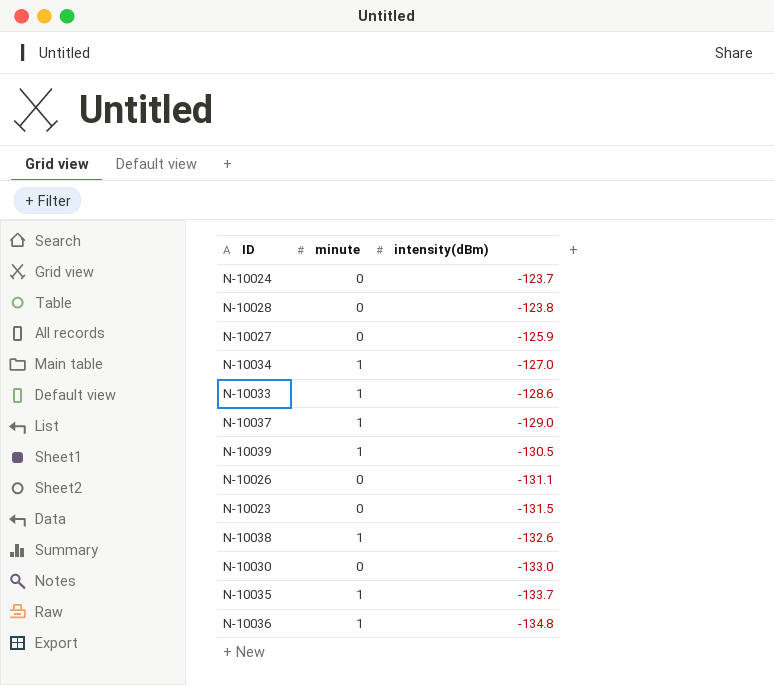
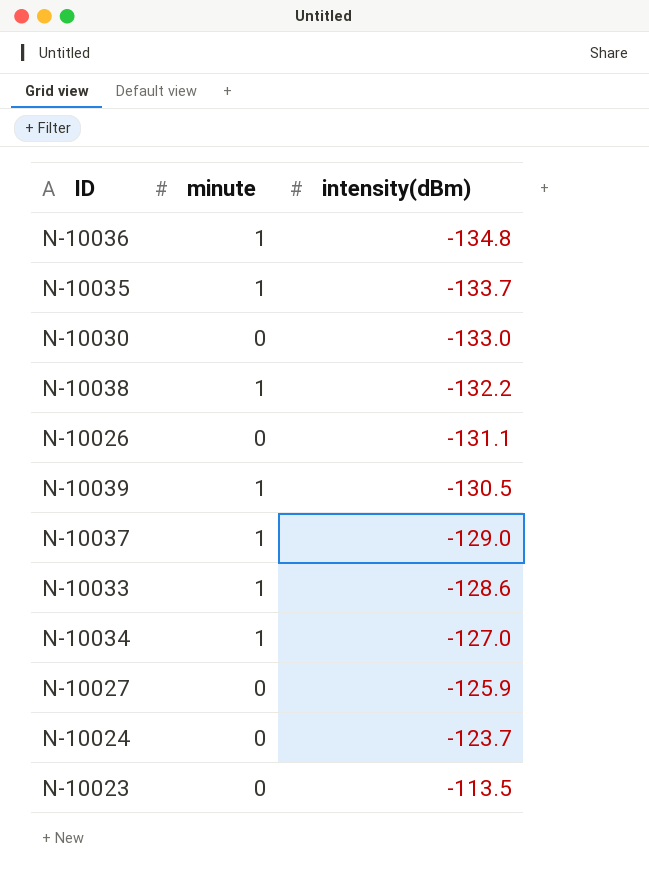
row order: intensity(dBm) descending -> intensity(dBm) ascending
row N-10028: 0 | -123.8 -> none
N-10038 | intensity(dBm): -132.6 -> -132.2
N-10023 | intensity(dBm): -131.5 -> -113.5

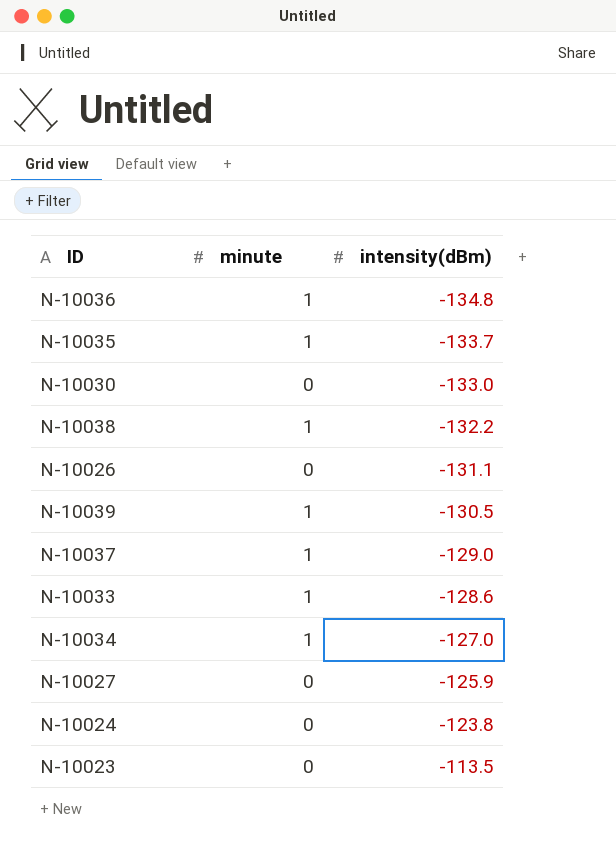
N-10024 | intensity(dBm): -123.7 -> -123.8

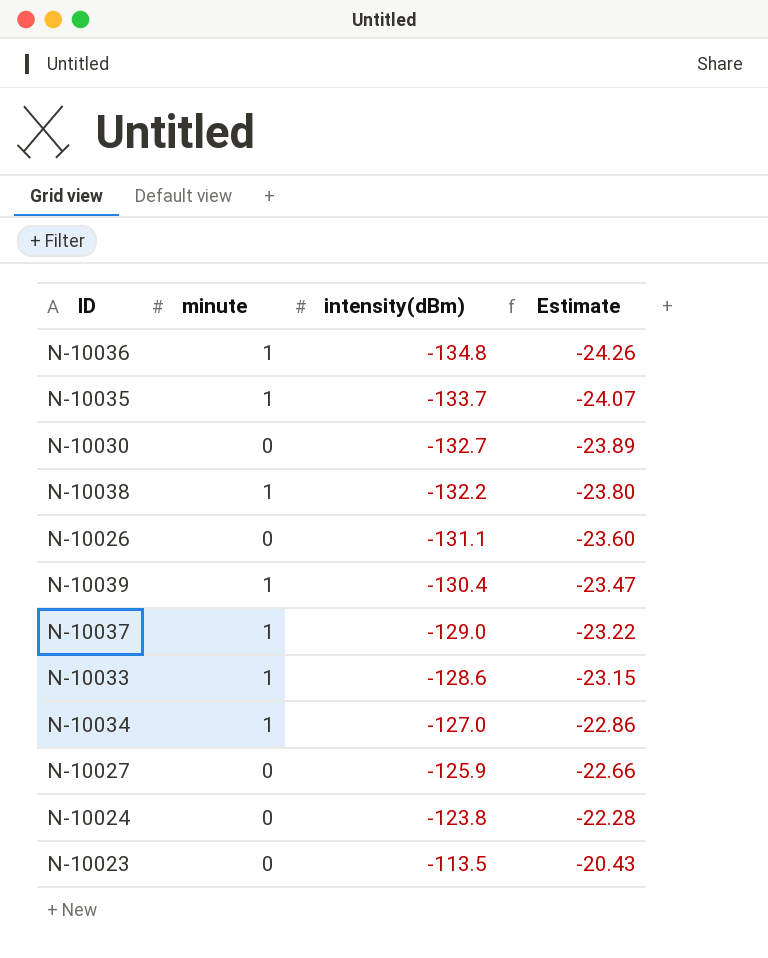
column Estimate | formula: none -> [intensity(dBm)] * 0.18
N-10030 | intensity(dBm): -133.0 -> -132.7
N-10039 | intensity(dBm): -130.5 -> -130.4

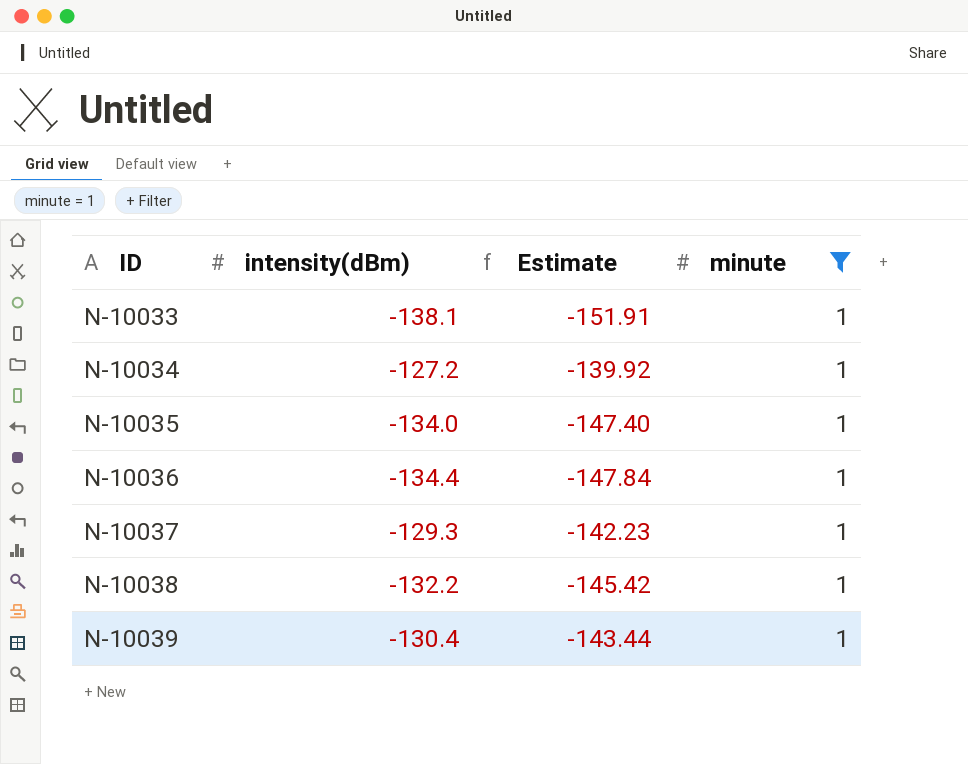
filter: none -> minute = 1
row order: intensity(dBm) ascending -> ID ascending
column Estimate | formula: [intensity(dBm)] * 0.18 -> [intensity(dBm)] * 1.1
column minute | position: 2 -> 4
N-10033 | intensity(dBm): -128.6 -> -138.1
N-10034 | intensity(dBm): -127.0 -> -127.2
N-10035 | intensity(dBm): -133.7 -> -134.0
N-10036 | intensity(dBm): -134.8 -> -134.4
N-10037 | intensity(dBm): -129.0 -> -129.3

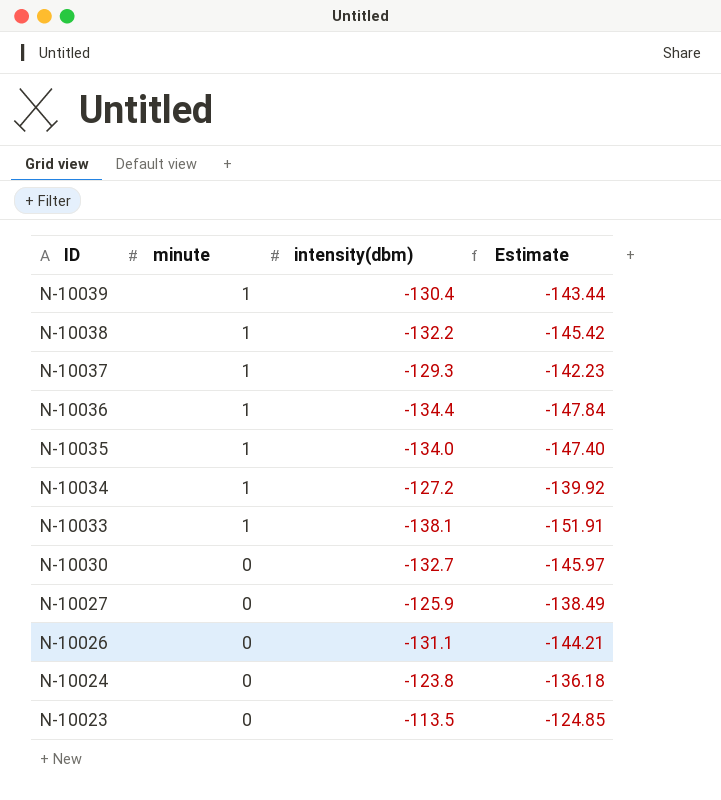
filter: minute = 1 -> none
row order: ID ascending -> ID descending
column minute | position: 4 -> 2
column name: intensity(dBm) -> intensity(dbm)

